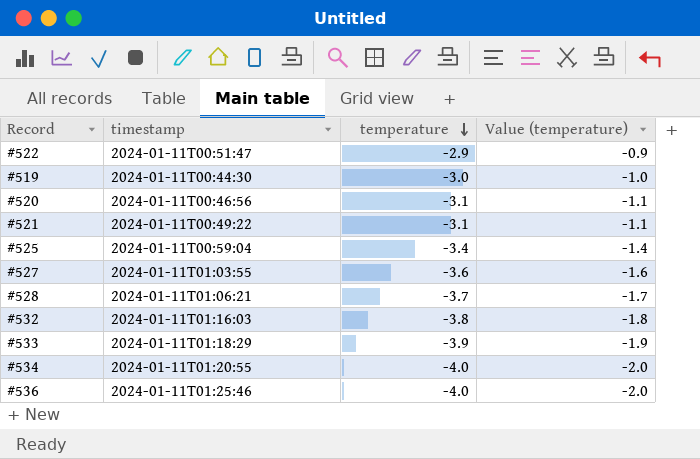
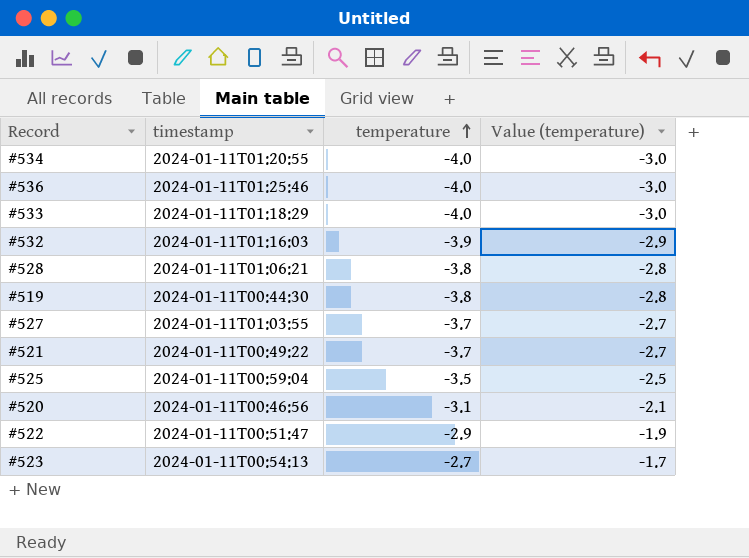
row order: temperature descending -> temperature ascending
column Value (temperature) | formula: [temperature] + 2 -> [temperature] + 1
#533 | temperature: -3.9 -> -4.0
#532 | temperature: -3.8 -> -3.9
#528 | temperature: -3.7 -> -3.8
#519 | temperature: -3.0 -> -3.8
#527 | temperature: -3.6 -> -3.7
#521 | temperature: -3.1 -> -3.7
#525 | temperature: -3.4 -> -3.5
row #523: none -> 2024-01-11T00:54:13 | -2.7 | -1.7

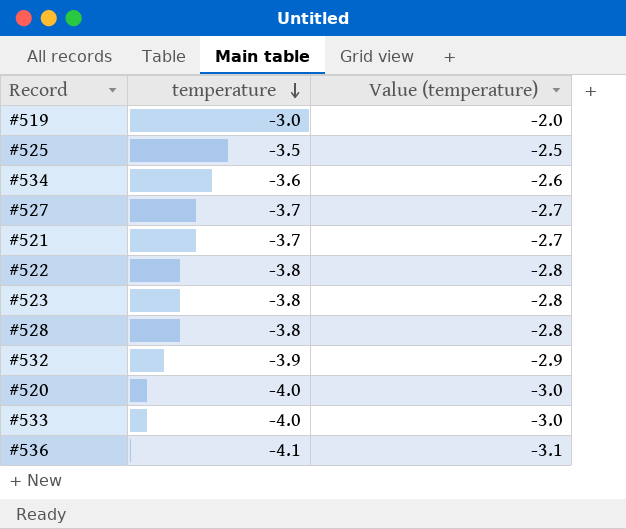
row order: temperature ascending -> temperature descending
column timestamp | position: 2 -> none
#519 | temperature: -3.8 -> -3.0
#519 | Value (temperature): -2.8 -> -2.0
#534 | temperature: -4.0 -> -3.6
#534 | Value (temperature): -3.0 -> -2.6
#522 | temperature: -2.9 -> -3.8
#522 | Value (temperature): -1.9 -> -2.8
#523 | temperature: -2.7 -> -3.8
#523 | Value (temperature): -1.7 -> -2.8
#520 | temperature: -3.1 -> -4.0
#520 | Value (temperature): -2.1 -> -3.0
#536 | temperature: -4.0 -> -4.1
#536 | Value (temperature): -3.0 -> -3.1

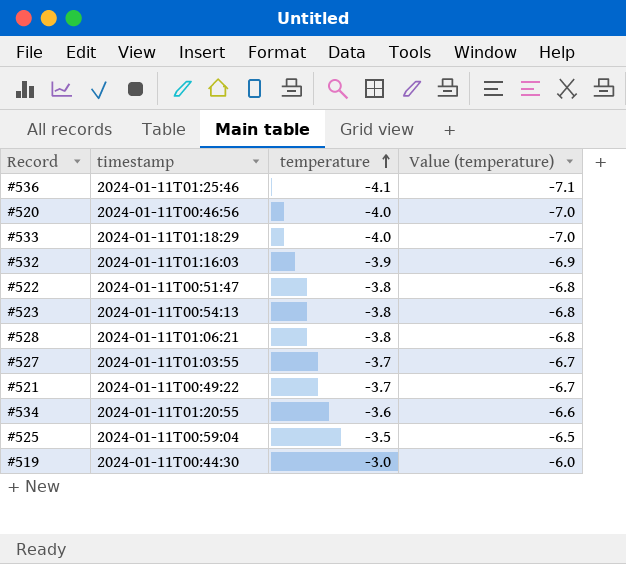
row order: temperature descending -> temperature ascending
column timestamp | position: none -> 2
column Value (temperature) | formula: [temperature] + 1 -> [temperature] - 3

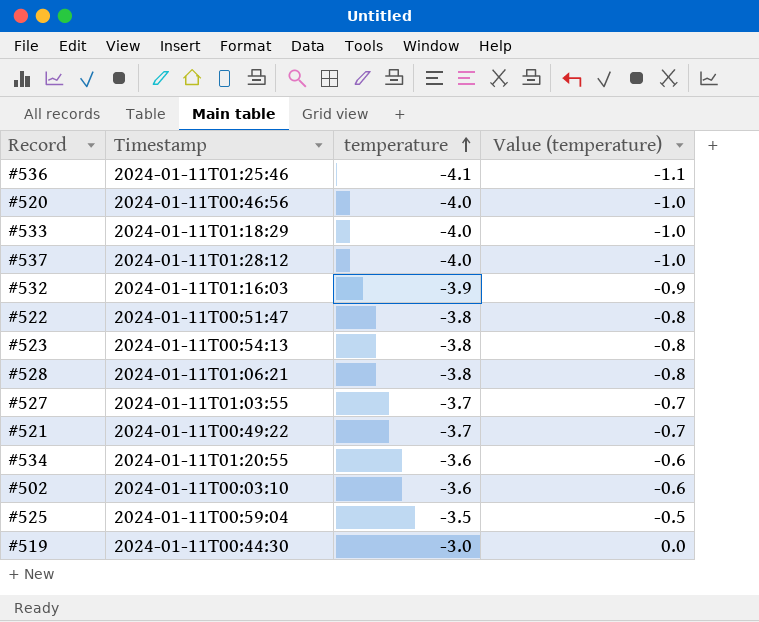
column name: timestamp -> Timestamp
column Value (temperature) | formula: [temperature] - 3 -> [temperature] + 3
row #537: none -> 2024-01-11T01:28:12 | -4.0 | -1.0
row #502: none -> 2024-01-11T00:03:10 | -3.6 | -0.6

